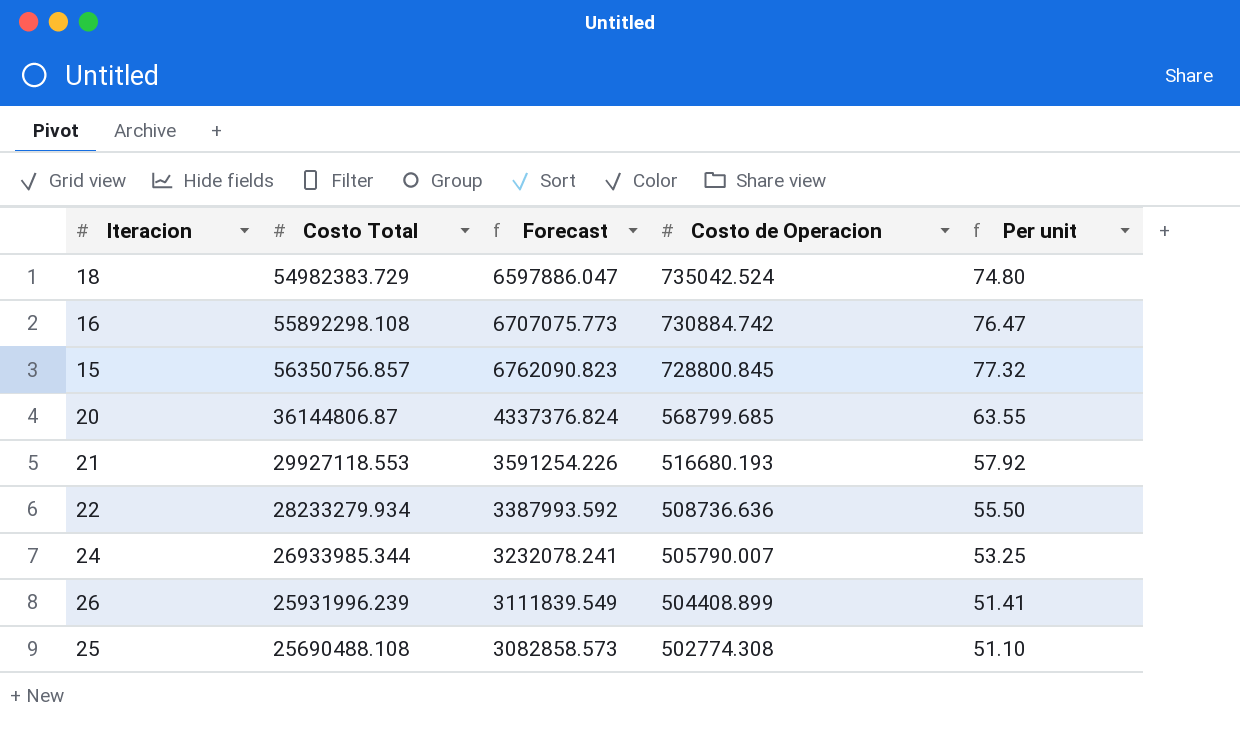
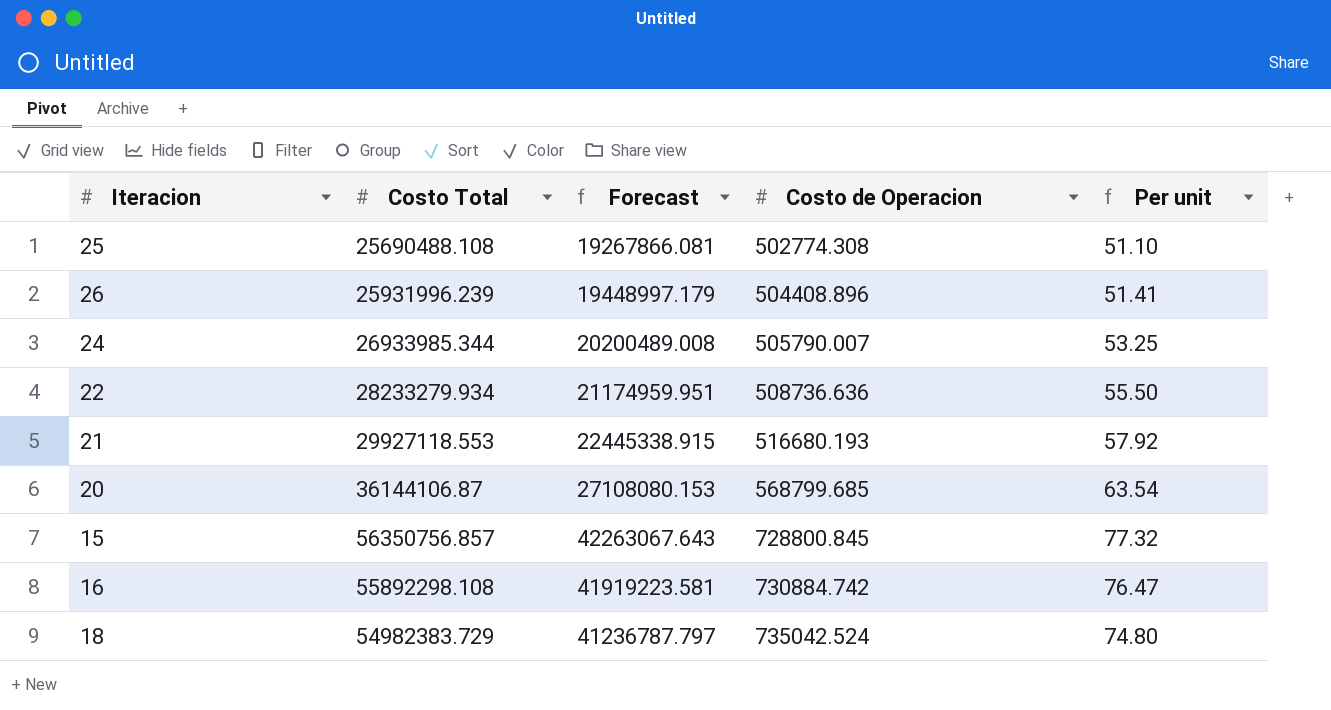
row order: Costo de Operacion descending -> Costo de Operacion ascending
column Forecast | formula: [Costo Total] * 0.12 -> [Costo Total] * 0.75
26 | Costo de Operacion: 504408.899 -> 504408.896
20 | Costo Total: 36144806.87 -> 36144106.87
20 | Per unit: 63.55 -> 63.54

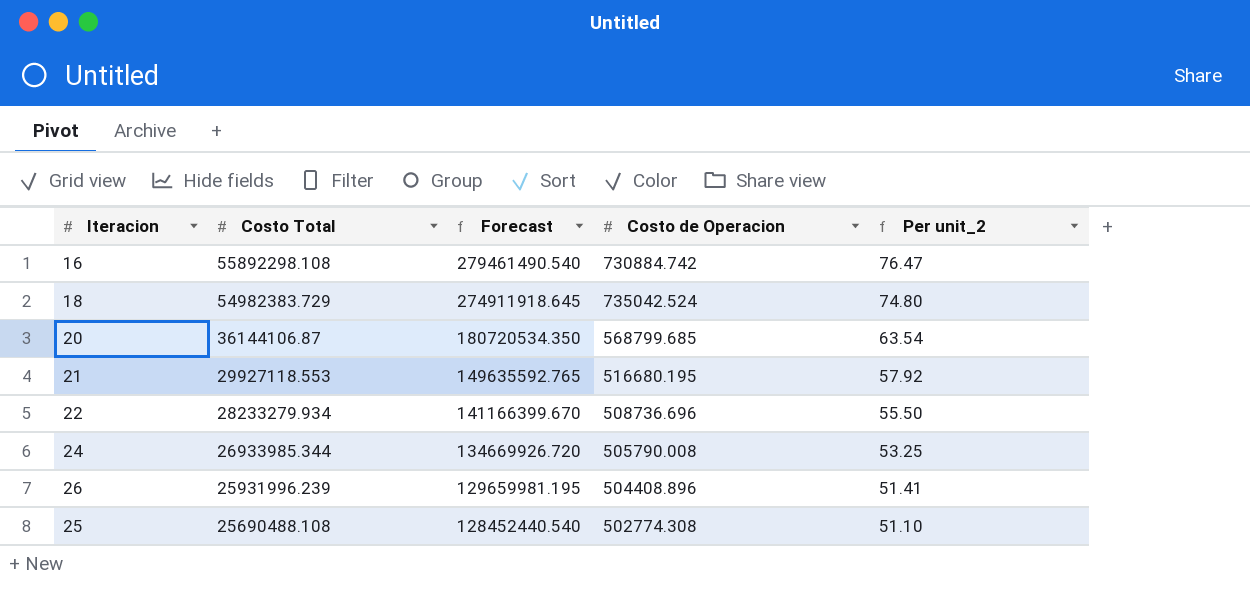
row order: Costo de Operacion ascending -> Costo Total descending
column Forecast | formula: [Costo Total] * 0.75 -> [Costo Total] * 5
column name: Per unit -> Per unit_2
row 15: 56350756.857 | 42263067.643 | 728800.845 | 77.32 -> none
21 | Costo de Operacion: 516680.193 -> 516680.195
22 | Costo de Operacion: 508736.636 -> 508736.696
24 | Costo de Operacion: 505790.007 -> 505790.008

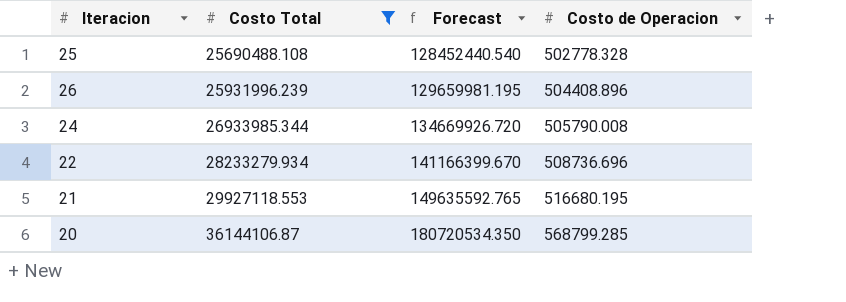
filter: none -> Costo Total <= 36144106.87
row order: Costo Total descending -> Costo Total ascending
column Per unit_2 | formula: [Costo Total] / [Costo de Operacion] -> none
25 | Costo de Operacion: 502774.308 -> 502778.328
20 | Costo de Operacion: 568799.685 -> 568799.285

